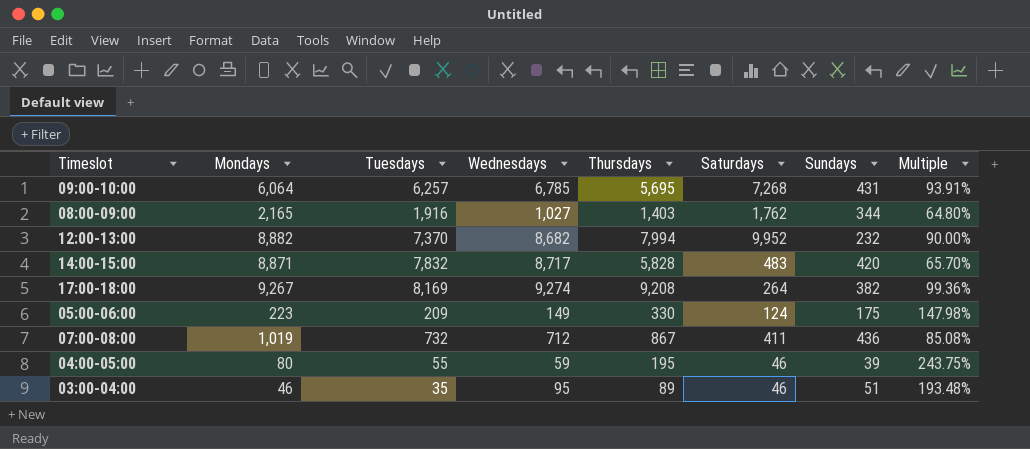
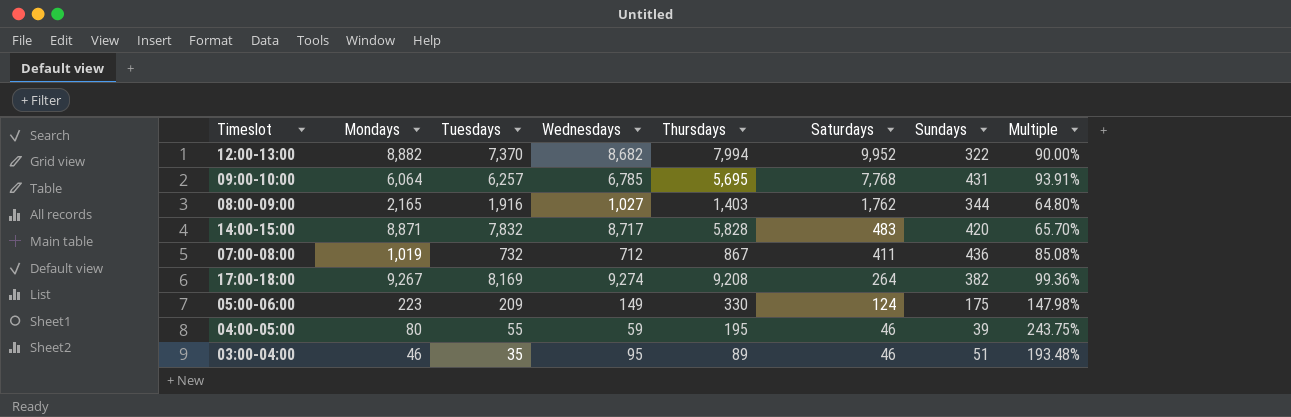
row order: none -> Saturdays descending
12:00-13:00 | Sundays: 232 -> 322
09:00-10:00 | Saturdays: 7,268 -> 7,768

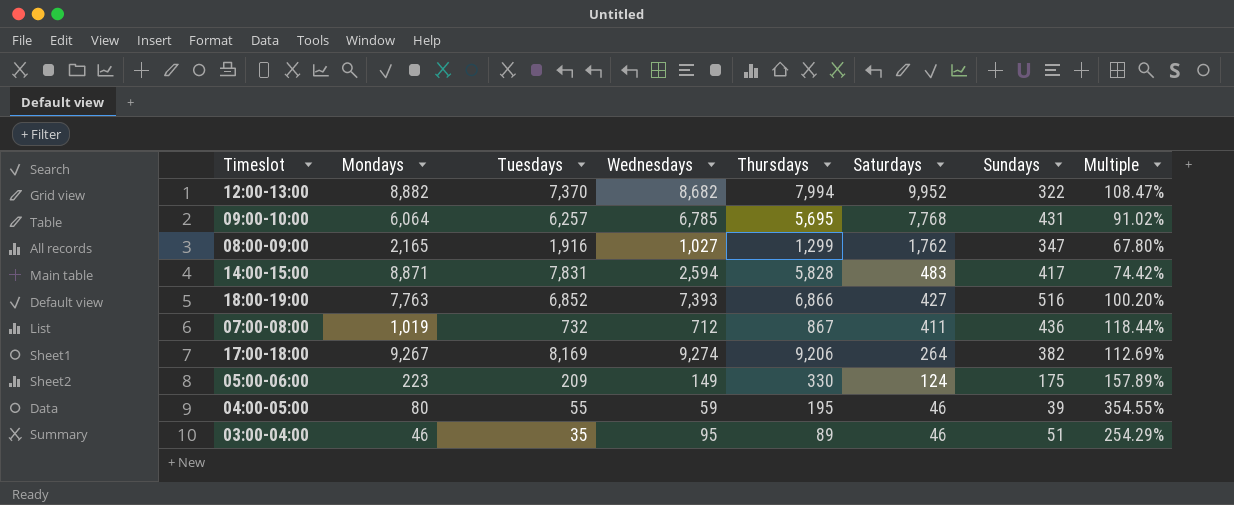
column Multiple | formula: [Thursdays] / [Mondays] -> [Thursdays] / [Tuesdays]
08:00-09:00 | Thursdays: 1,403 -> 1,299
08:00-09:00 | Sundays: 344 -> 347
14:00-15:00 | Tuesdays: 7,832 -> 7,831
14:00-15:00 | Wednesdays: 8,717 -> 2,594
14:00-15:00 | Sundays: 420 -> 417
row 18:00-19:00: none -> 7,763 | 6,852 | 7,393 | 6,866 | 427 | 516 | 100.20%
17:00-18:00 | Thursdays: 9,208 -> 9,206

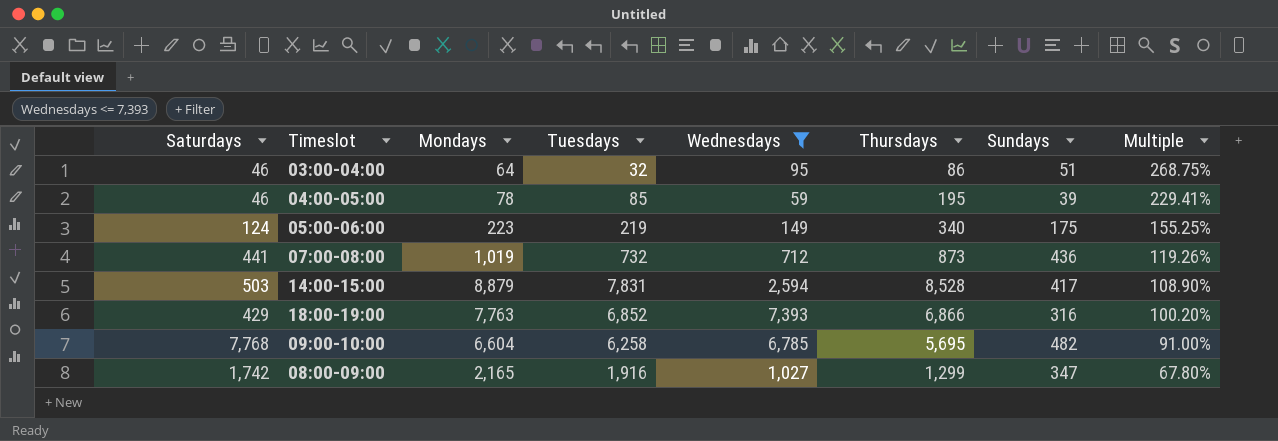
filter: none -> Wednesdays <= 7,393
row order: Saturdays descending -> Multiple descending
column Saturdays | position: 6 -> 1
03:00-04:00 | Mondays: 46 -> 64
03:00-04:00 | Tuesdays: 35 -> 32
03:00-04:00 | Thursdays: 89 -> 86
03:00-04:00 | Multiple: 254.29% -> 268.75%
04:00-05:00 | Mondays: 80 -> 78
04:00-05:00 | Tuesdays: 55 -> 85
04:00-05:00 | Multiple: 354.55% -> 229.41%
05:00-06:00 | Tuesdays: 209 -> 219
05:00-06:00 | Thursdays: 330 -> 340
05:00-06:00 | Multiple: 157.89% -> 155.25%
07:00-08:00 | Saturdays: 411 -> 441
07:00-08:00 | Thursdays: 867 -> 873
07:00-08:00 | Multiple: 118.44% -> 119.26%
14:00-15:00 | Saturdays: 483 -> 503
14:00-15:00 | Mondays: 8,871 -> 8,879
14:00-15:00 | Thursdays: 5,828 -> 8,528
14:00-15:00 | Multiple: 74.42% -> 108.90%
18:00-19:00 | Saturdays: 427 -> 429
18:00-19:00 | Sundays: 516 -> 316
09:00-10:00 | Mondays: 6,064 -> 6,604
09:00-10:00 | Tuesdays: 6,257 -> 6,258
09:00-10:00 | Sundays: 431 -> 482
09:00-10:00 | Multiple: 91.02% -> 91.00%
08:00-09:00 | Saturdays: 1,762 -> 1,742

